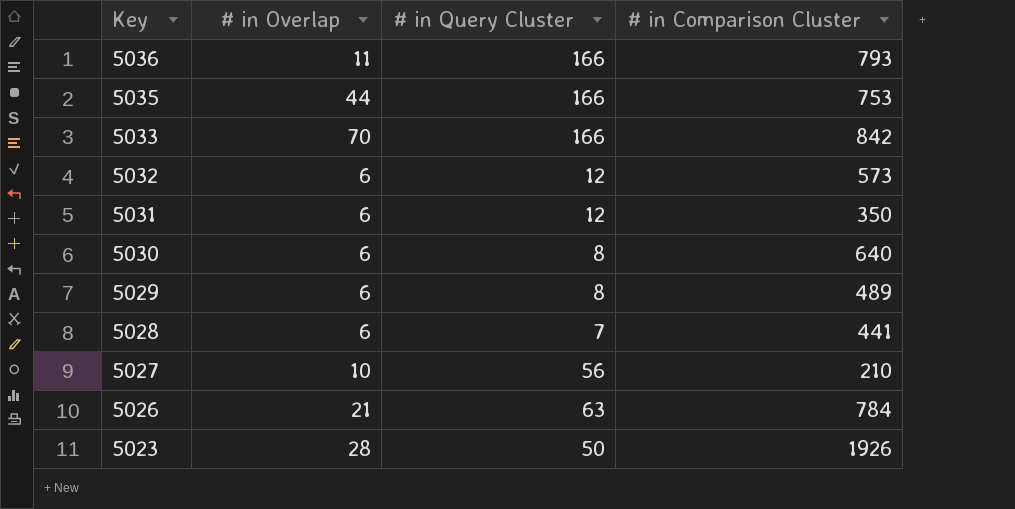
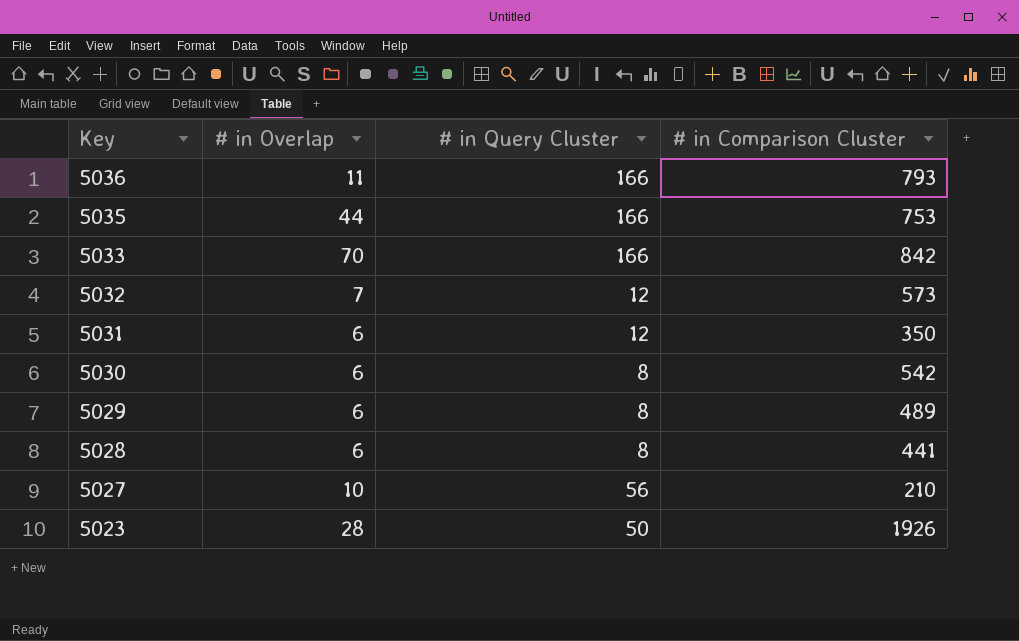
row 5026: 21 | 63 | 784 -> none
5032 | # in Overlap: 6 -> 7
5030 | # in Comparison Cluster: 640 -> 542
5028 | # in Query Cluster: 7 -> 8

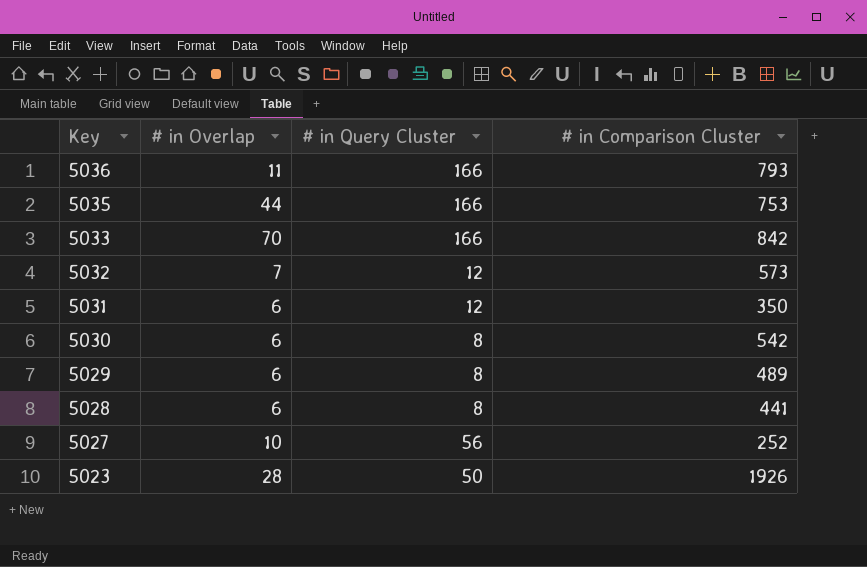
5027 | # in Comparison Cluster: 210 -> 252

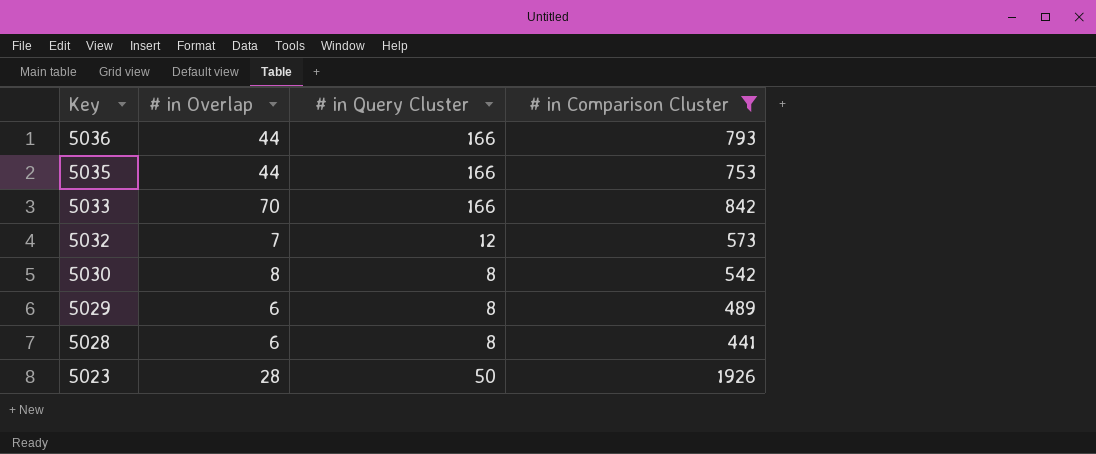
filter: none -> # in Comparison Cluster >= 441
5036 | # in Overlap: 11 -> 44
5030 | # in Overlap: 6 -> 8

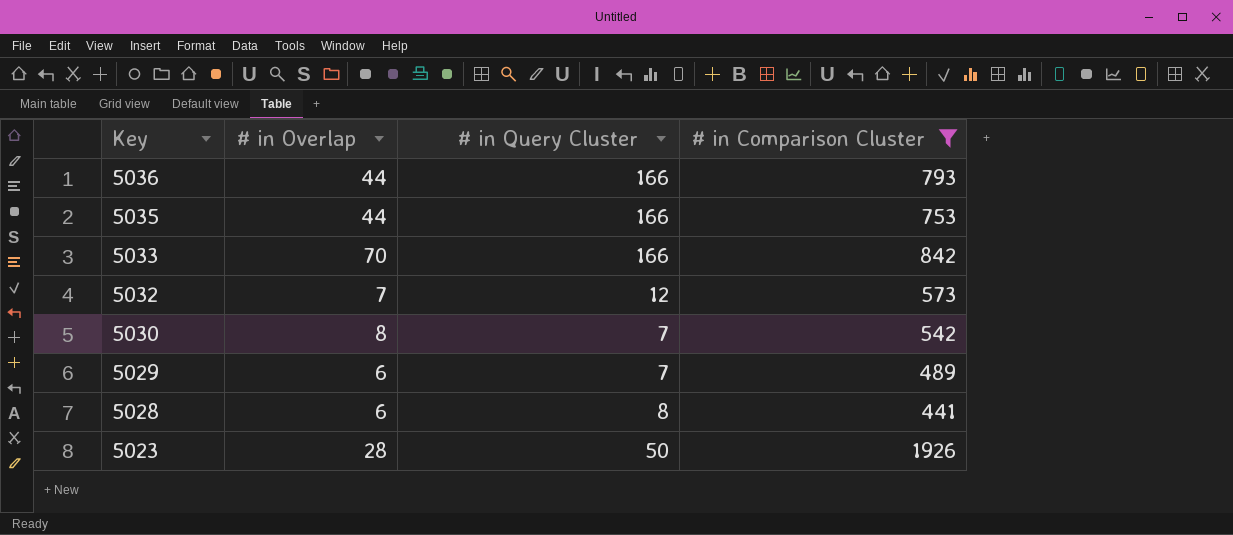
5030 | # in Query Cluster: 8 -> 7
5029 | # in Query Cluster: 8 -> 7

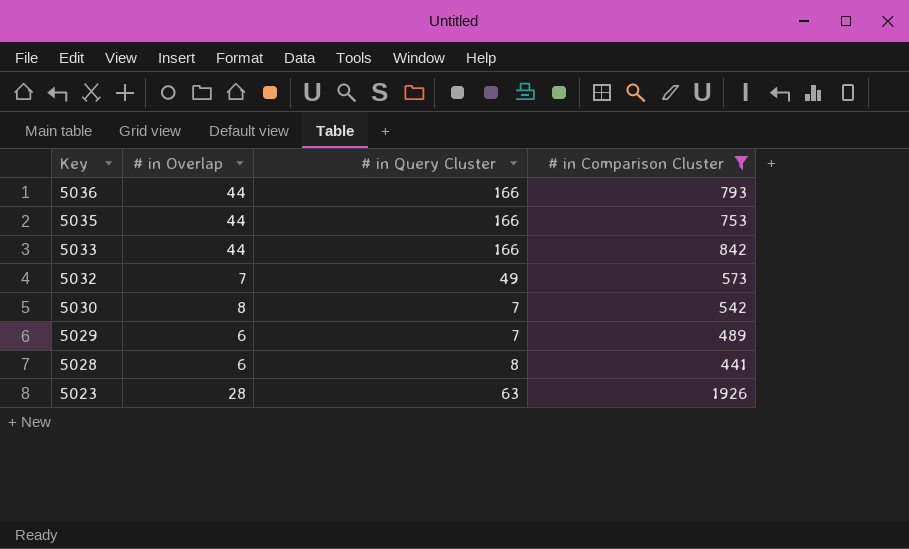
5033 | # in Overlap: 70 -> 44
5032 | # in Query Cluster: 12 -> 49
5023 | # in Query Cluster: 50 -> 63

